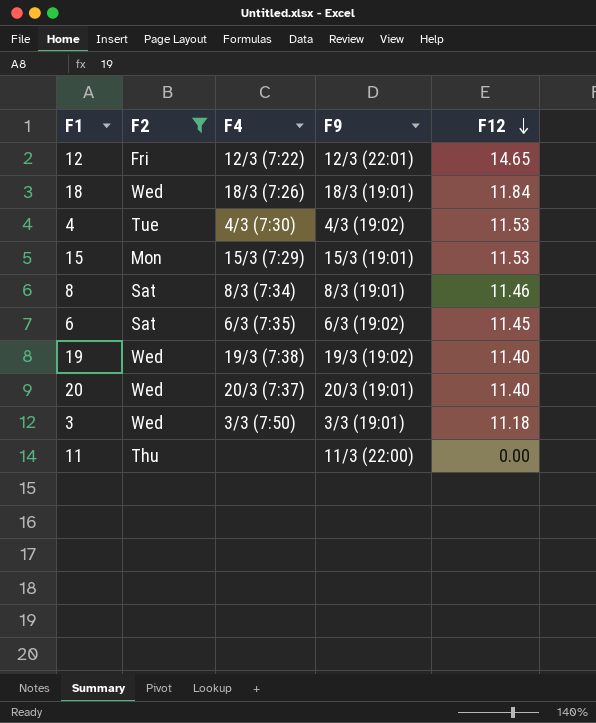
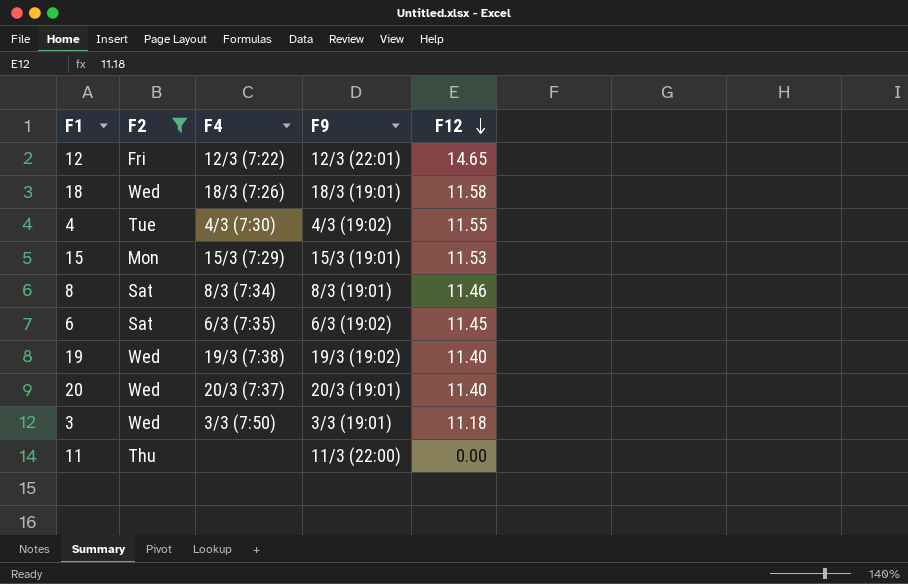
18 | F12: 11.84 -> 11.58
4 | F12: 11.53 -> 11.55

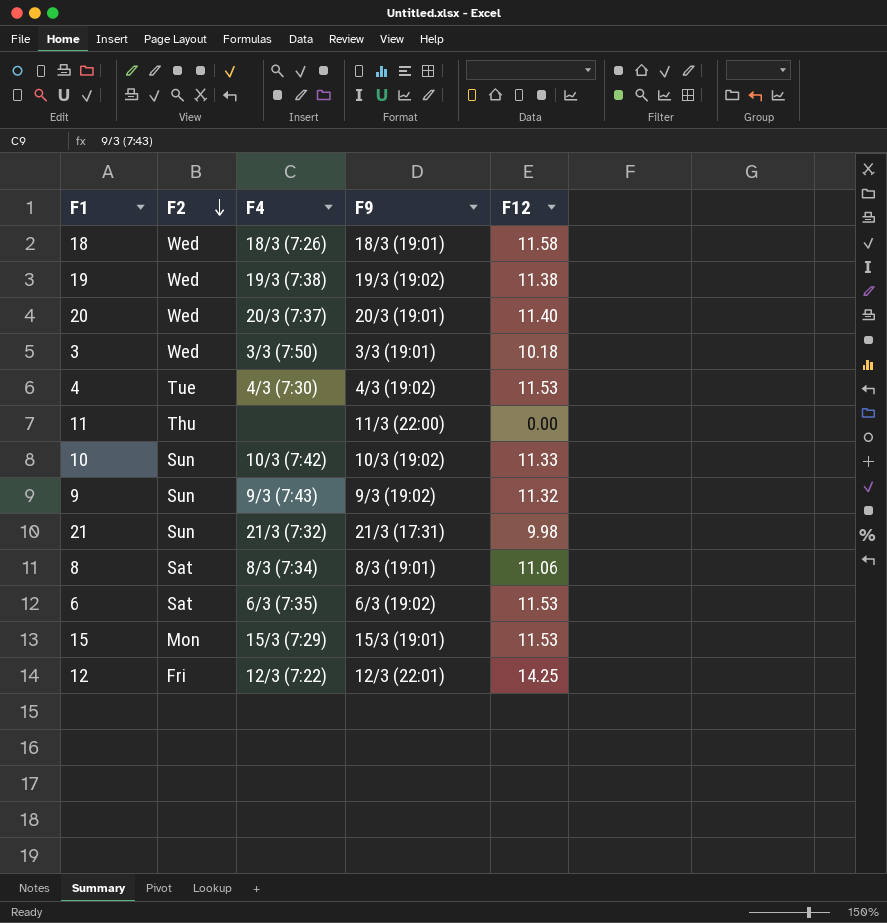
filter: F2 != Sun -> none
row order: F12 descending -> F2 descending
19 | F12: 11.40 -> 11.38
3 | F12: 11.18 -> 10.18
4 | F12: 11.55 -> 11.53
8 | F12: 11.46 -> 11.06
6 | F12: 11.45 -> 11.53
12 | F12: 14.65 -> 14.25

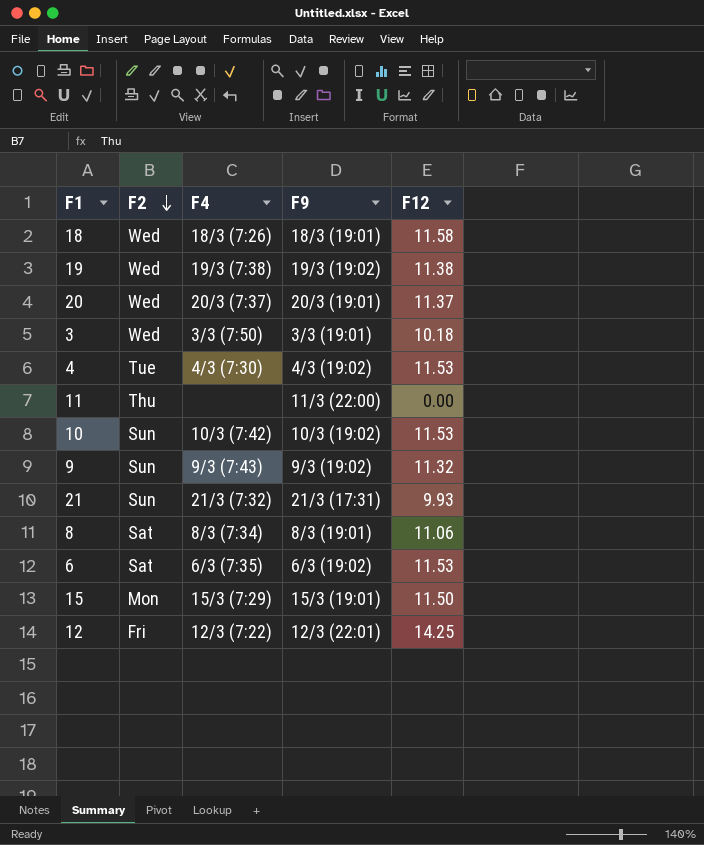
20 | F12: 11.40 -> 11.37
10 | F12: 11.33 -> 11.53
21 | F12: 9.98 -> 9.93
15 | F12: 11.53 -> 11.50

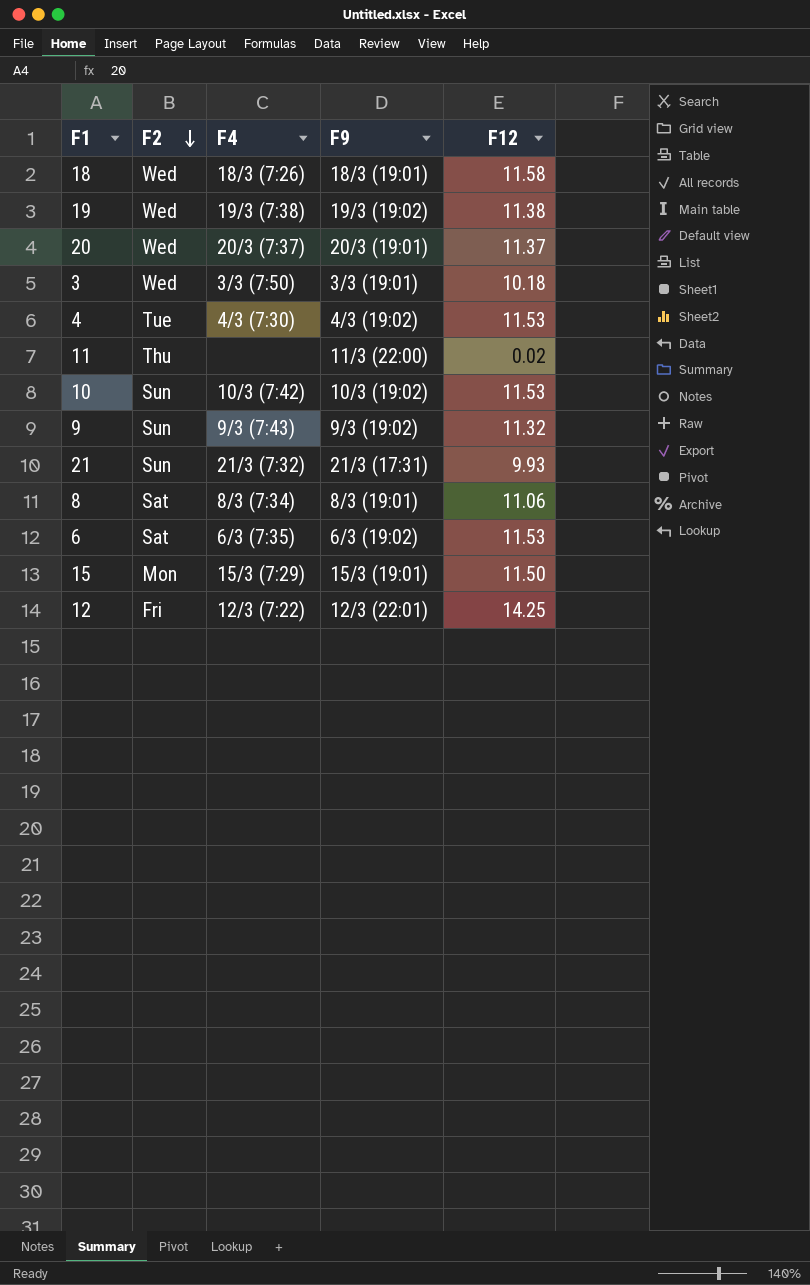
11 | F12: 0.00 -> 0.02

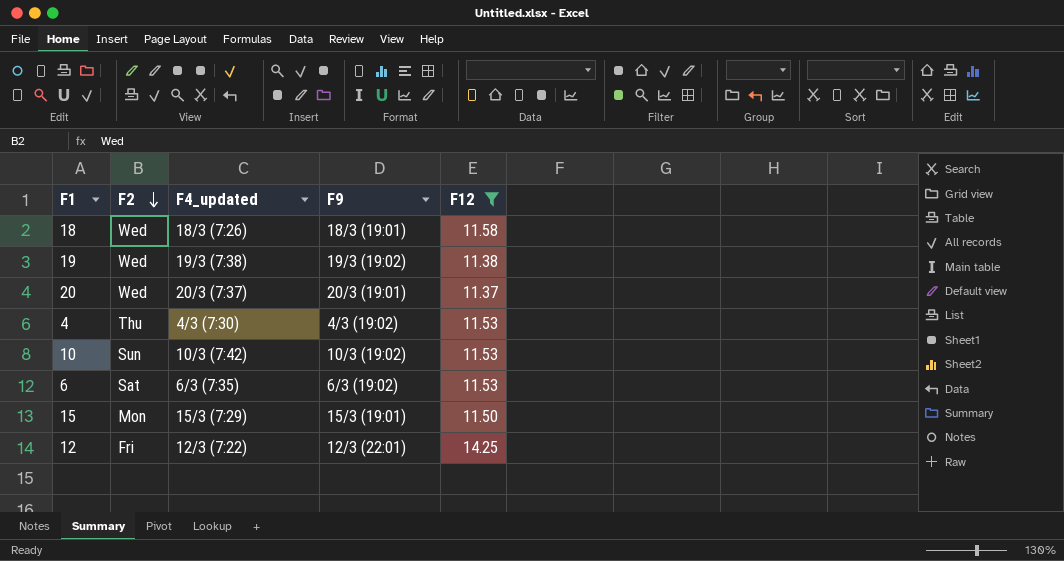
filter: none -> F12 >= 11.37
column name: F4 -> F4_updated
4 | F2: Tue -> Thu

